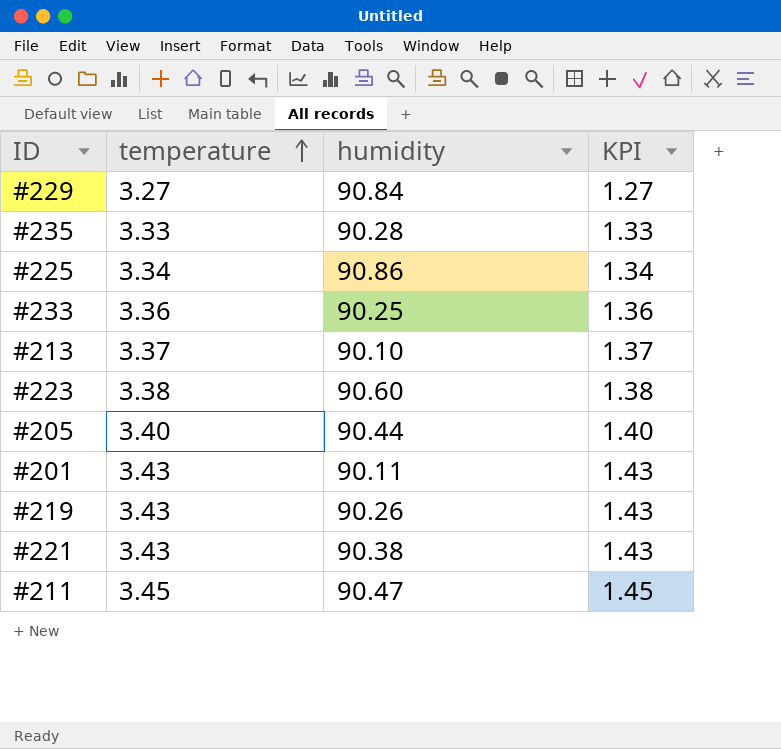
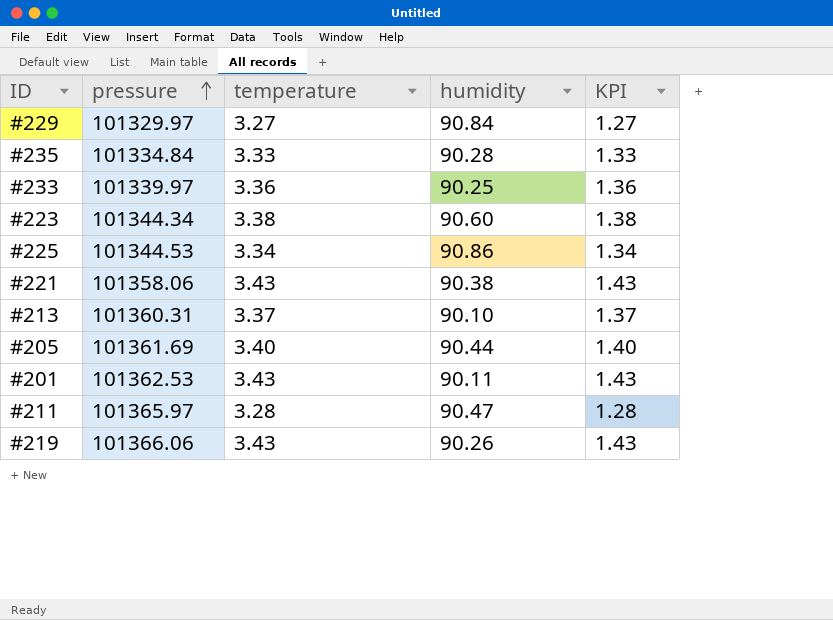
row order: temperature ascending -> pressure ascending
column pressure | position: none -> 2
#211 | temperature: 3.45 -> 3.28
#211 | KPI: 1.45 -> 1.28

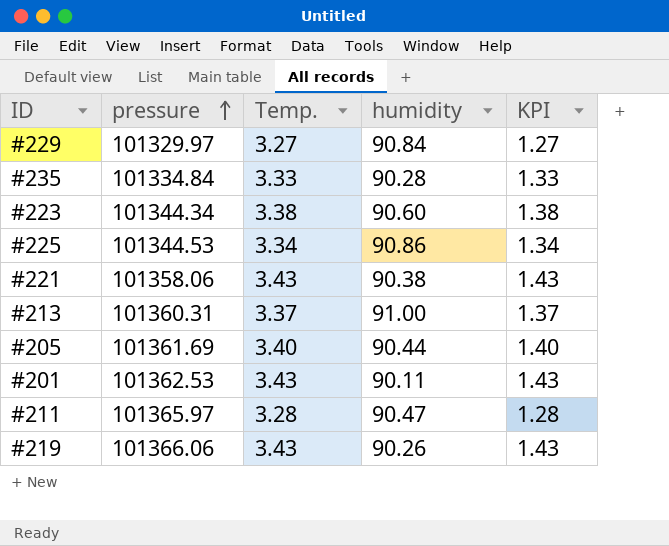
column name: temperature -> Temp.
row #233: 101339.97 | 3.36 | 90.25 | 1.36 -> none
#213 | humidity: 90.10 -> 91.00

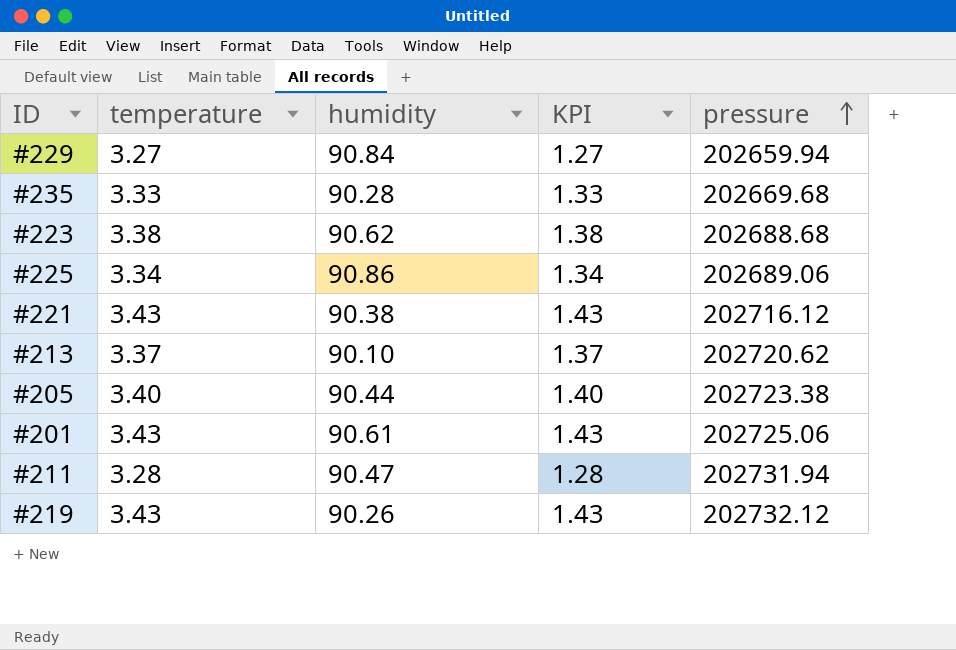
column name: Temp. -> temperature
column pressure | position: 2 -> 5
#229 | pressure: 101329.97 -> 202659.94
#235 | pressure: 101334.84 -> 202669.68
#223 | humidity: 90.60 -> 90.62
#223 | pressure: 101344.34 -> 202688.68
#225 | pressure: 101344.53 -> 202689.06
#221 | pressure: 101358.06 -> 202716.12
#213 | humidity: 91.00 -> 90.10
#213 | pressure: 101360.31 -> 202720.62
#205 | pressure: 101361.69 -> 202723.38
#201 | humidity: 90.11 -> 90.61
#201 | pressure: 101362.53 -> 202725.06
#211 | pressure: 101365.97 -> 202731.94
#219 | pressure: 101366.06 -> 202732.12

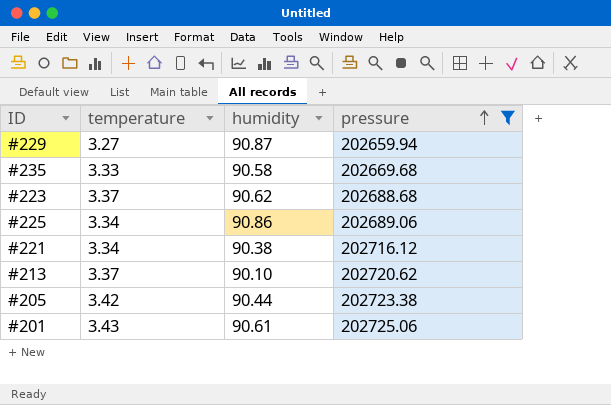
filter: none -> pressure <= 202725.06
column KPI | formula: [temperature] - 2 -> none
#229 | humidity: 90.84 -> 90.87
#235 | humidity: 90.28 -> 90.58
#223 | temperature: 3.38 -> 3.37
#221 | temperature: 3.43 -> 3.34
#205 | temperature: 3.40 -> 3.42

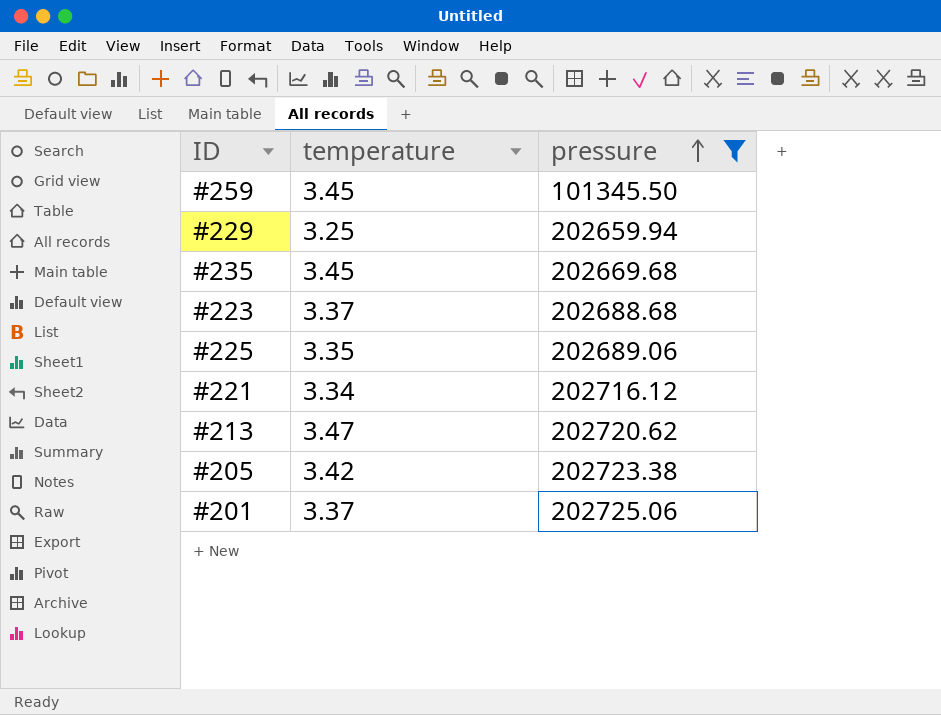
column humidity | position: 3 -> none
row #259: none -> 3.45 | 101345.50
#229 | temperature: 3.27 -> 3.25
#235 | temperature: 3.33 -> 3.45
#225 | temperature: 3.34 -> 3.35
#213 | temperature: 3.37 -> 3.47
#201 | temperature: 3.43 -> 3.37

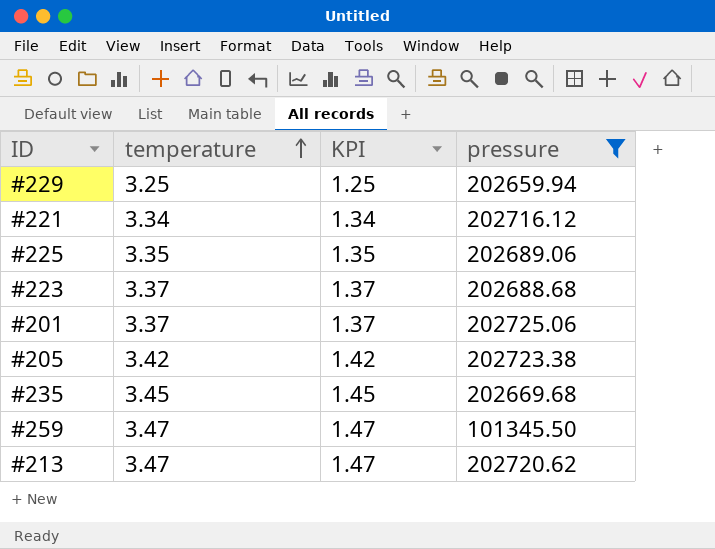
row order: pressure ascending -> temperature ascending
column KPI | formula: none -> [temperature] - 2
#259 | temperature: 3.45 -> 3.47

